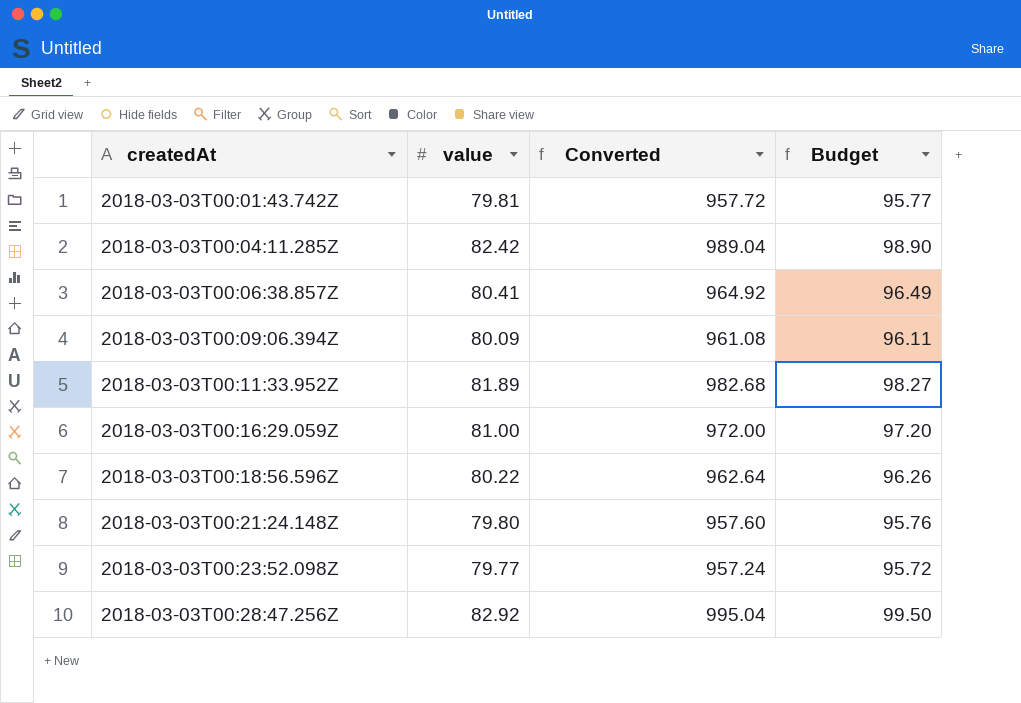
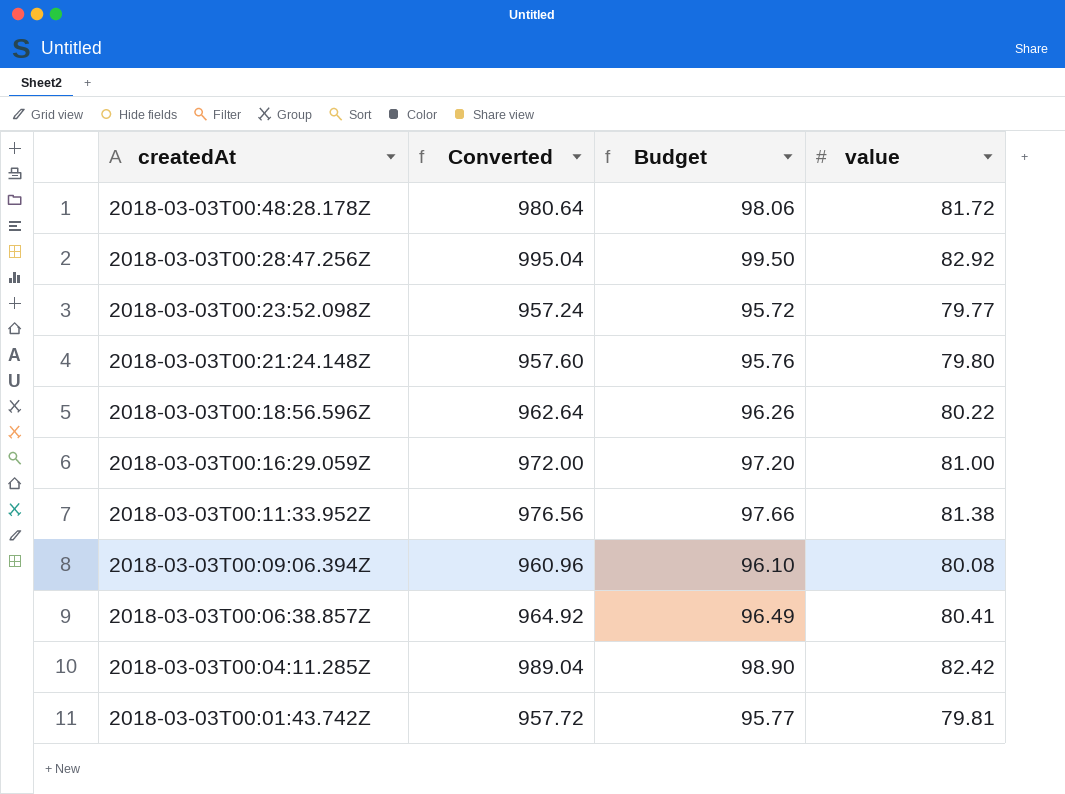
row order: createdAt ascending -> createdAt descending
column value | position: 2 -> 4
row 2018-03-03T00:48:28.178Z: none -> 980.64 | 98.06 | 81.72
2018-03-03T00:11:33.952Z | Converted: 982.68 -> 976.56
2018-03-03T00:11:33.952Z | Budget: 98.27 -> 97.66
2018-03-03T00:11:33.952Z | value: 81.89 -> 81.38
2018-03-03T00:09:06.394Z | Converted: 961.08 -> 960.96
2018-03-03T00:09:06.394Z | Budget: 96.11 -> 96.10
2018-03-03T00:09:06.394Z | value: 80.09 -> 80.08

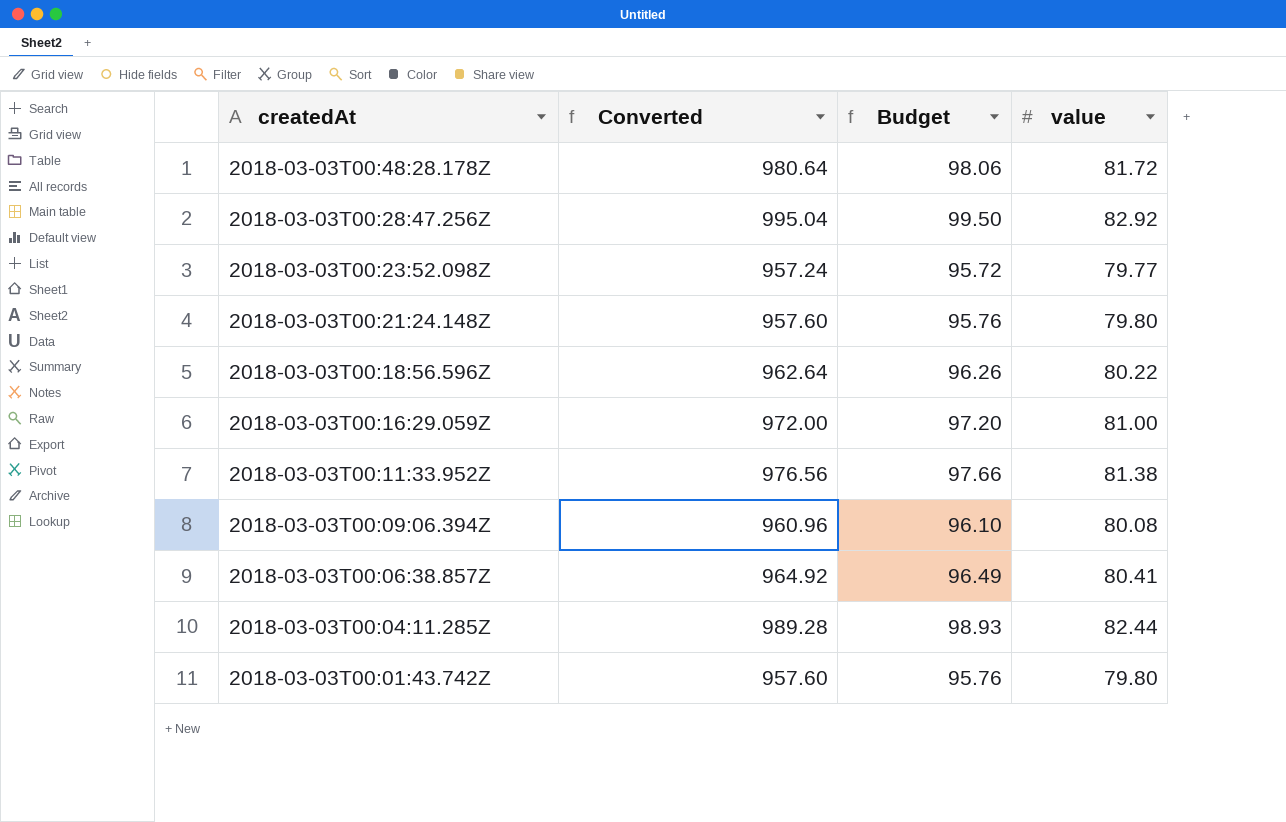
2018-03-03T00:04:11.285Z | Converted: 989.04 -> 989.28
2018-03-03T00:04:11.285Z | Budget: 98.90 -> 98.93
2018-03-03T00:04:11.285Z | value: 82.42 -> 82.44
2018-03-03T00:01:43.742Z | Converted: 957.72 -> 957.60
2018-03-03T00:01:43.742Z | Budget: 95.77 -> 95.76
2018-03-03T00:01:43.742Z | value: 79.81 -> 79.80

